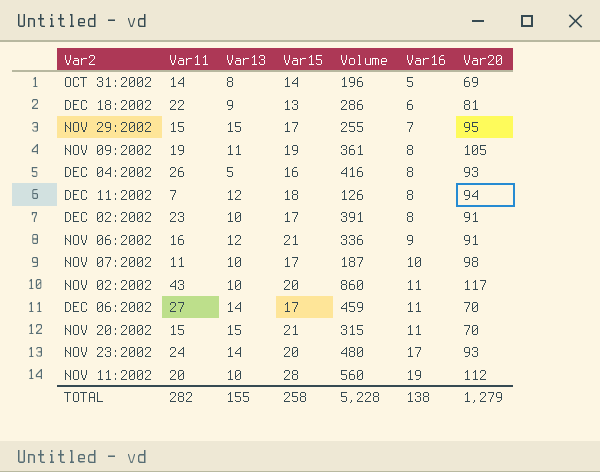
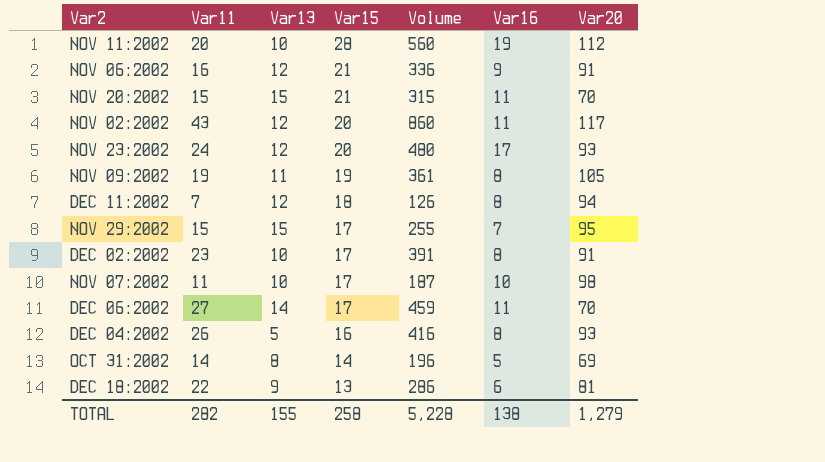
row order: Var16 ascending -> Var15 descending
NOV 02:2002 | Var13: 10 -> 12
NOV 23:2002 | Var13: 14 -> 12

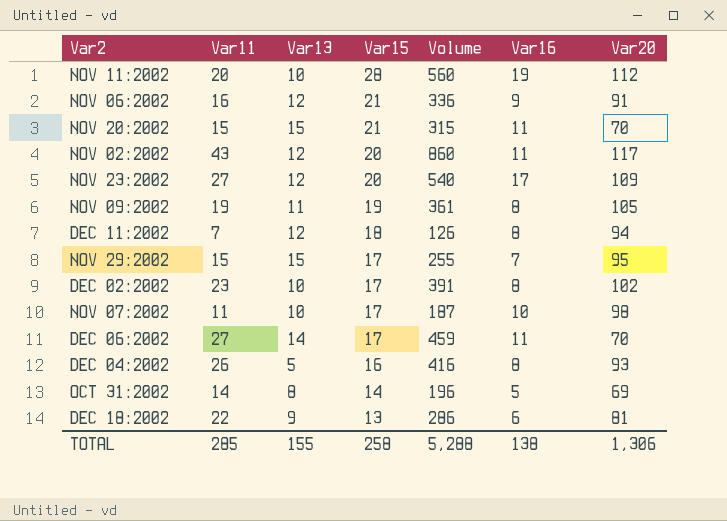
NOV 23:2002 | Var11: 24 -> 27
NOV 23:2002 | Volume: 480 -> 540
NOV 23:2002 | Var20: 93 -> 109
DEC 02:2002 | Var20: 91 -> 102
TOTAL | Var11: 282 -> 285
TOTAL | Volume: 5,228 -> 5,288
TOTAL | Var20: 1,279 -> 1,306

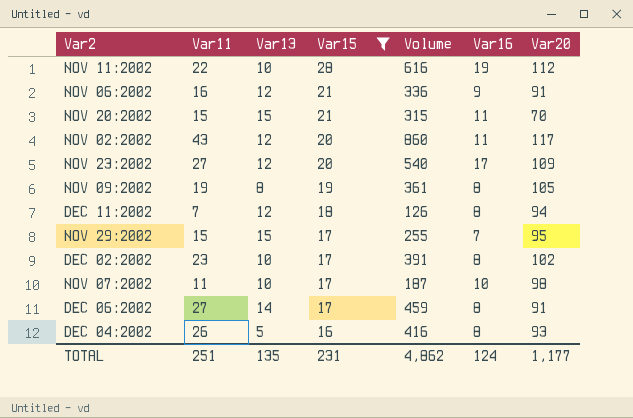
filter: none -> Var15 >= 16
NOV 11:2002 | Var11: 20 -> 22
NOV 11:2002 | Volume: 560 -> 616
NOV 09:2002 | Var13: 11 -> 8
DEC 06:2002 | Var16: 11 -> 8
DEC 06:2002 | Var20: 70 -> 91
TOTAL | Var11: 285 -> 251
TOTAL | Var13: 155 -> 135
TOTAL | Var15: 258 -> 231
TOTAL | Volume: 5,288 -> 4,862
TOTAL | Var16: 138 -> 124
TOTAL | Var20: 1,306 -> 1,177

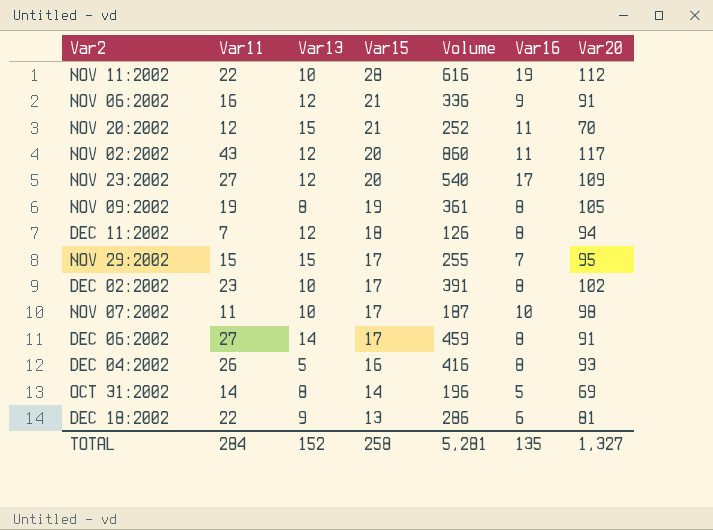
filter: Var15 >= 16 -> none
NOV 20:2002 | Var11: 15 -> 12
NOV 20:2002 | Volume: 315 -> 252
TOTAL | Var11: 251 -> 284
TOTAL | Var13: 135 -> 152
TOTAL | Var15: 231 -> 258
TOTAL | Volume: 4,862 -> 5,281
TOTAL | Var16: 124 -> 135
TOTAL | Var20: 1,177 -> 1,327

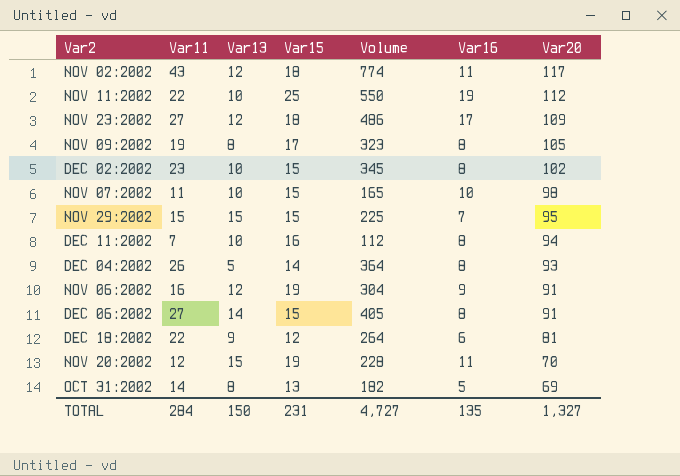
row order: Var15 descending -> Var20 descending
NOV 02:2002 | Var15: 20 -> 18
NOV 02:2002 | Volume: 860 -> 774
NOV 11:2002 | Var15: 28 -> 25
NOV 11:2002 | Volume: 616 -> 550
NOV 23:2002 | Var15: 20 -> 18
NOV 23:2002 | Volume: 540 -> 486
NOV 09:2002 | Var15: 19 -> 17
NOV 09:2002 | Volume: 361 -> 323
DEC 02:2002 | Var15: 17 -> 15
DEC 02:2002 | Volume: 391 -> 345
NOV 07:2002 | Var15: 17 -> 15
NOV 07:2002 | Volume: 187 -> 165
NOV 29:2002 | Var15: 17 -> 15
NOV 29:2002 | Volume: 255 -> 225
DEC 11:2002 | Var13: 12 -> 10
DEC 11:2002 | Var15: 18 -> 16
DEC 11:2002 | Volume: 126 -> 112
DEC 04:2002 | Var15: 16 -> 14
DEC 04:2002 | Volume: 416 -> 364
NOV 06:2002 | Var15: 21 -> 19
NOV 06:2002 | Volume: 336 -> 304
DEC 06:2002 | Var15: 17 -> 15
DEC 06:2002 | Volume: 459 -> 405
DEC 18:2002 | Var15: 13 -> 12
DEC 18:2002 | Volume: 286 -> 264
NOV 20:2002 | Var15: 21 -> 19
NOV 20:2002 | Volume: 252 -> 228
OCT 31:2002 | Var15: 14 -> 13
OCT 31:2002 | Volume: 196 -> 182
TOTAL | Var13: 152 -> 150
TOTAL | Var15: 258 -> 231
TOTAL | Volume: 5,281 -> 4,727

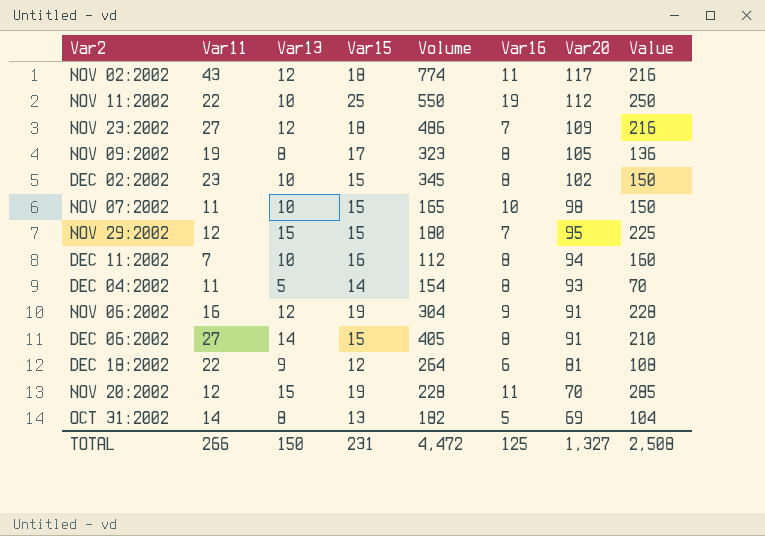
column Value | formula: none -> [Var13] * [Var15]
NOV 23:2002 | Var16: 17 -> 7
NOV 29:2002 | Var11: 15 -> 12
NOV 29:2002 | Volume: 225 -> 180
DEC 04:2002 | Var11: 26 -> 11
DEC 04:2002 | Volume: 364 -> 154
TOTAL | Var11: 284 -> 266
TOTAL | Volume: 4,727 -> 4,472
TOTAL | Var16: 135 -> 125

